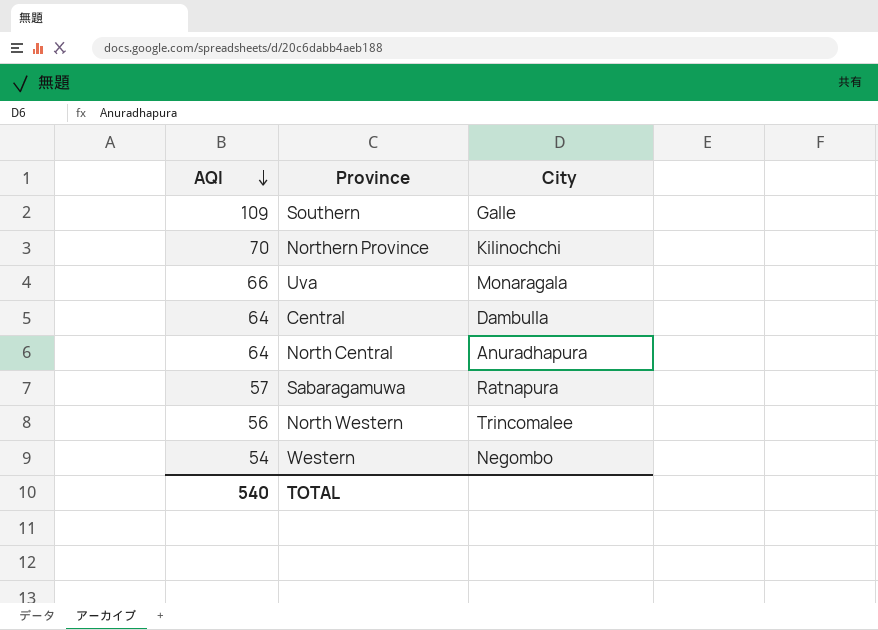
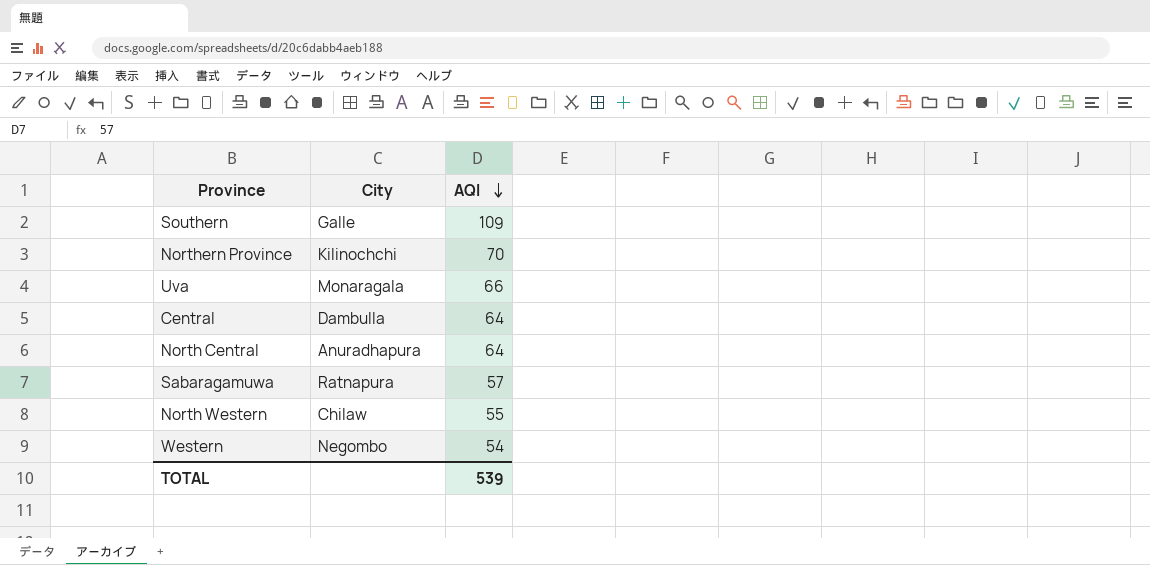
column AQI | position: 1 -> 3
North Western | City: Trincomalee -> Chilaw
North Western | AQI: 56 -> 55
TOTAL | AQI: 540 -> 539

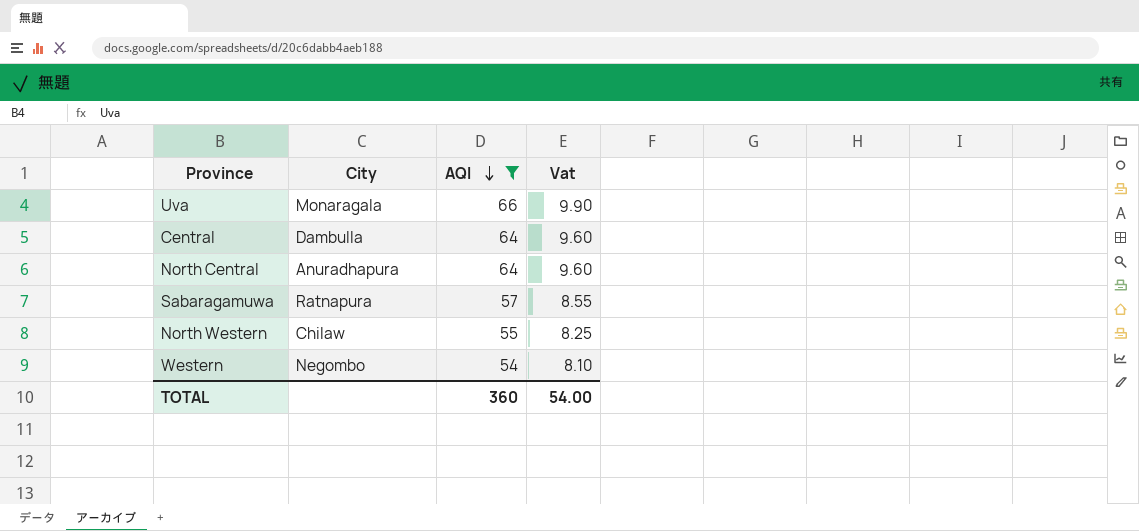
filter: none -> AQI <= 66
column Vat | formula: none -> [AQI] * 0.15
TOTAL | AQI: 539 -> 360

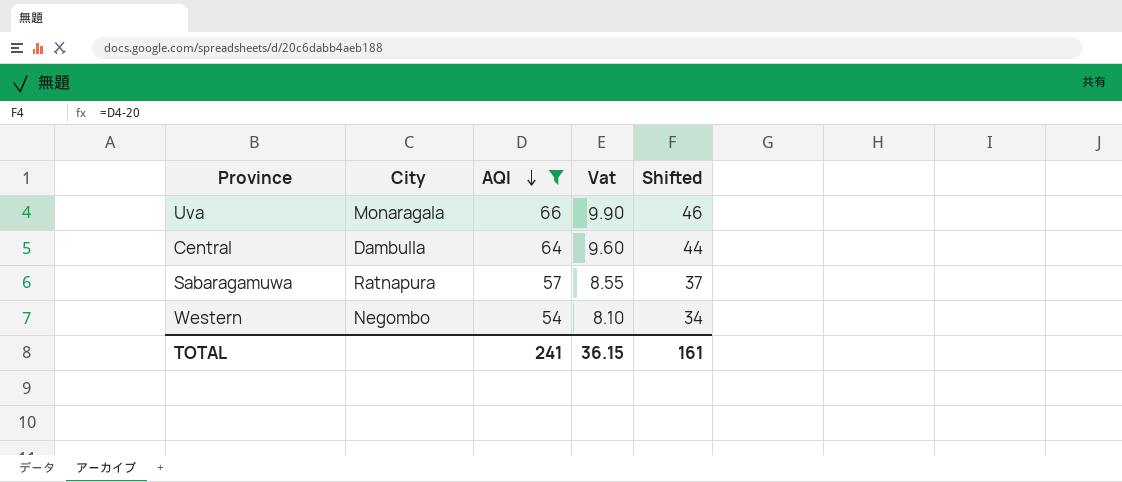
column Shifted | formula: none -> [AQI] - 20
row North Central: Anuradhapura | 64 | 9.60 -> none
row North Western: Chilaw | 55 | 8.25 -> none
TOTAL | AQI: 360 -> 241
TOTAL | Vat: 54.00 -> 36.15

